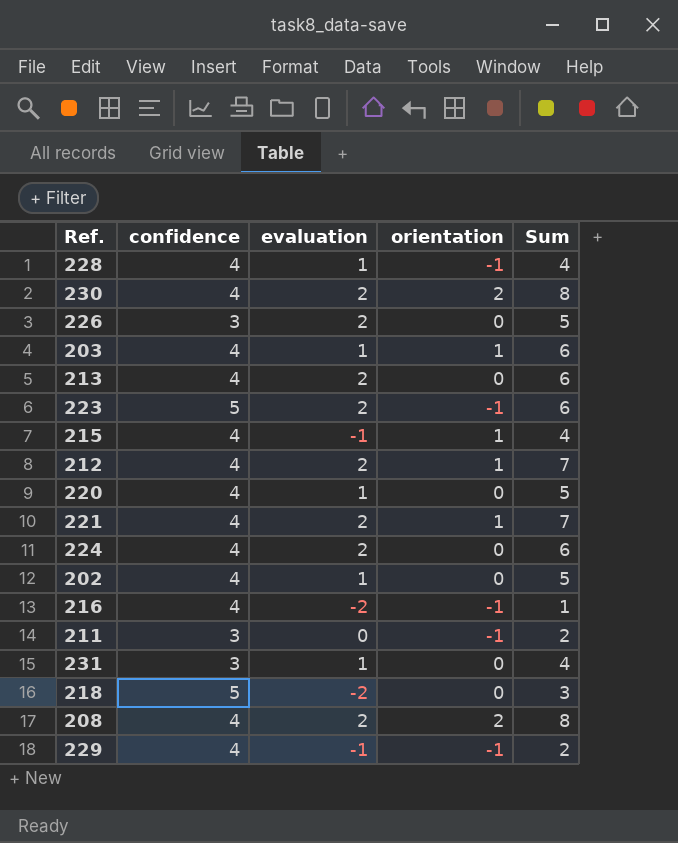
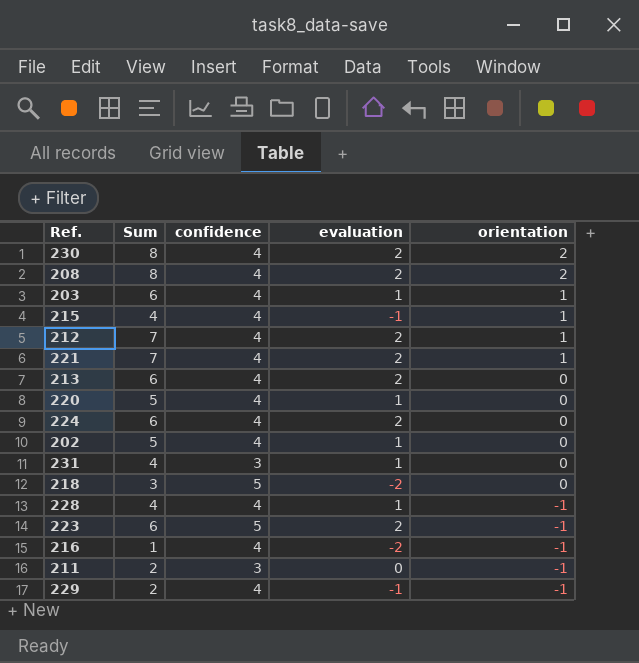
row order: none -> orientation descending
column Sum | position: 5 -> 2
row 226: 3 | 2 | 0 | 5 -> none

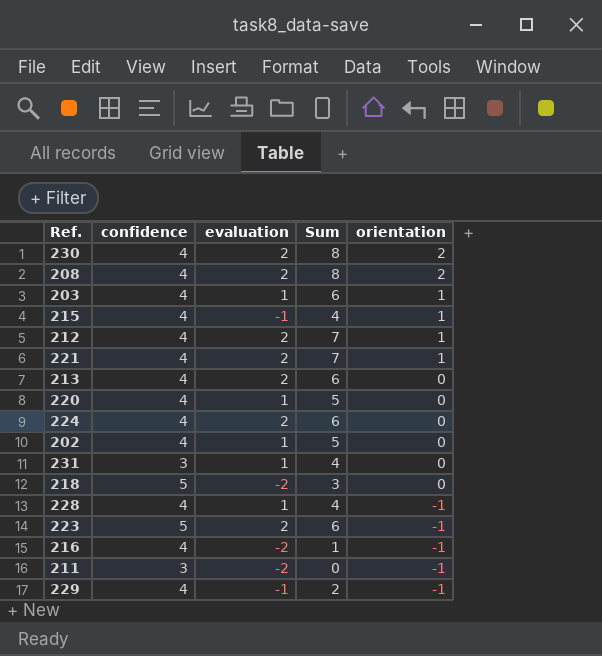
column Sum | position: 2 -> 4
211 | evaluation: 0 -> -2
211 | Sum: 2 -> 0

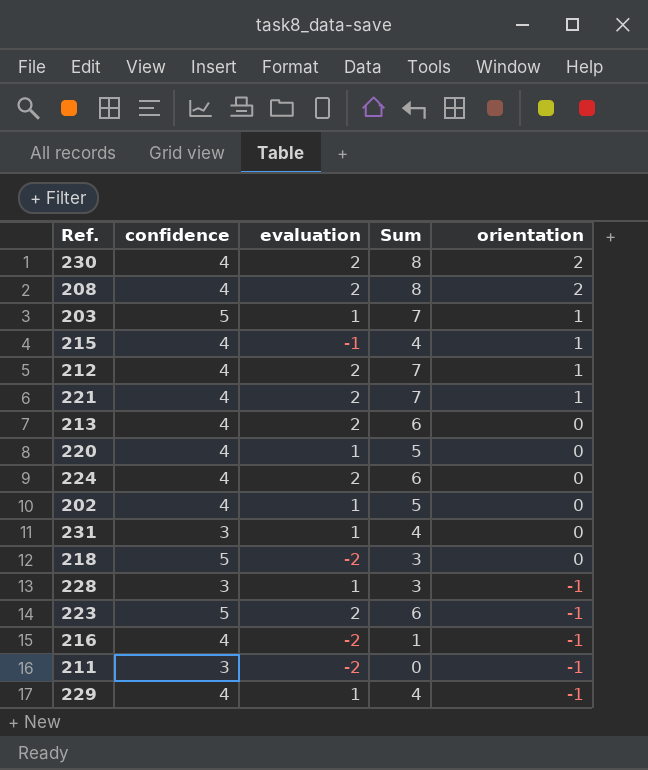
203 | confidence: 4 -> 5
203 | Sum: 6 -> 7
228 | confidence: 4 -> 3
228 | Sum: 4 -> 3
229 | evaluation: -1 -> 1
229 | Sum: 2 -> 4

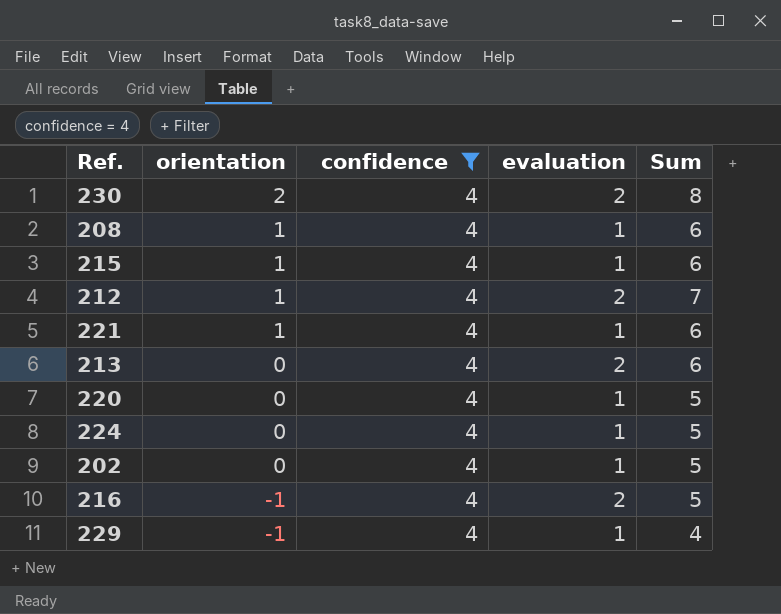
filter: none -> confidence = 4
column orientation | position: 5 -> 2
208 | orientation: 2 -> 1
208 | evaluation: 2 -> 1
208 | Sum: 8 -> 6
215 | evaluation: -1 -> 1
215 | Sum: 4 -> 6
221 | evaluation: 2 -> 1
221 | Sum: 7 -> 6
224 | evaluation: 2 -> 1
224 | Sum: 6 -> 5
216 | evaluation: -2 -> 2
216 | Sum: 1 -> 5

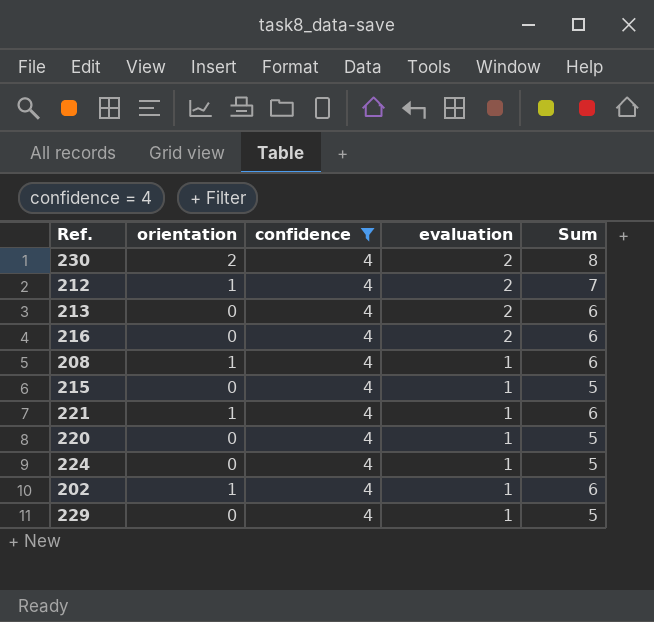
row order: orientation descending -> evaluation descending
216 | orientation: -1 -> 0
216 | Sum: 5 -> 6
215 | orientation: 1 -> 0
215 | Sum: 6 -> 5
202 | orientation: 0 -> 1
202 | Sum: 5 -> 6
229 | orientation: -1 -> 0
229 | Sum: 4 -> 5

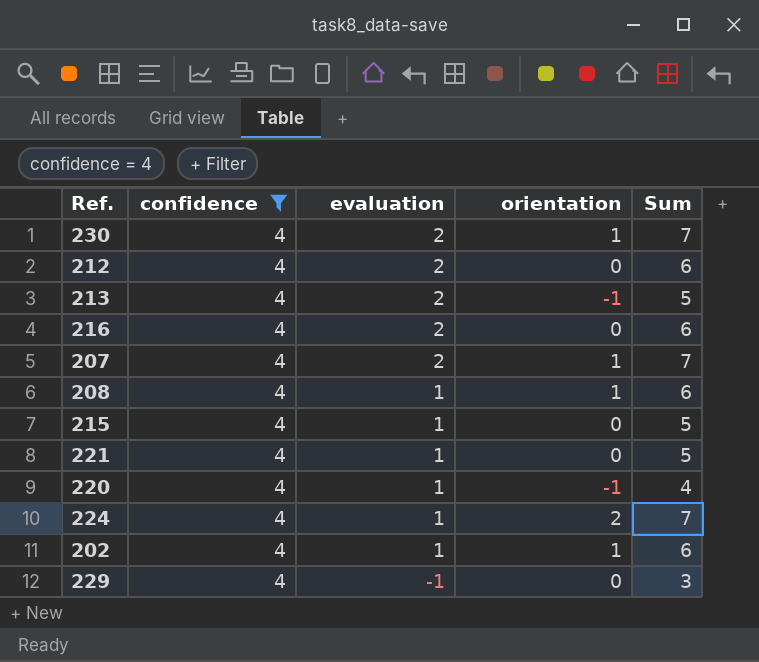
column orientation | position: 2 -> 4
230 | orientation: 2 -> 1
230 | Sum: 8 -> 7
212 | orientation: 1 -> 0
212 | Sum: 7 -> 6
213 | orientation: 0 -> -1
213 | Sum: 6 -> 5
row 207: none -> 4 | 2 | 1 | 7
221 | orientation: 1 -> 0
221 | Sum: 6 -> 5
220 | orientation: 0 -> -1
220 | Sum: 5 -> 4
224 | orientation: 0 -> 2
224 | Sum: 5 -> 7
229 | evaluation: 1 -> -1
229 | Sum: 5 -> 3

